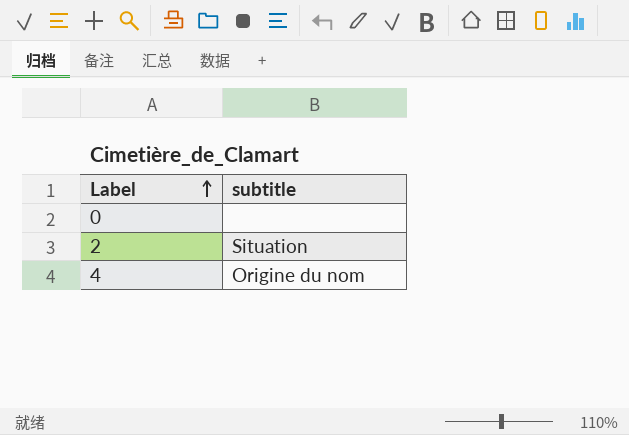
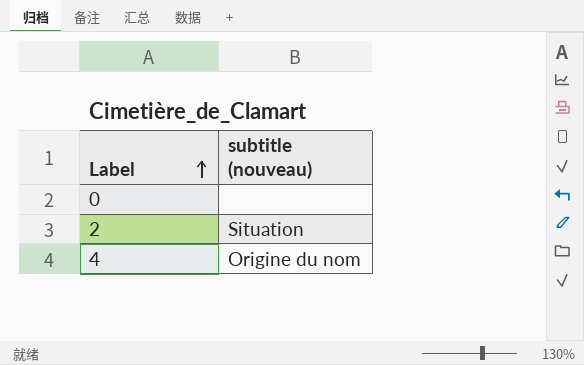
column name: subtitle -> subtitle (nouveau)

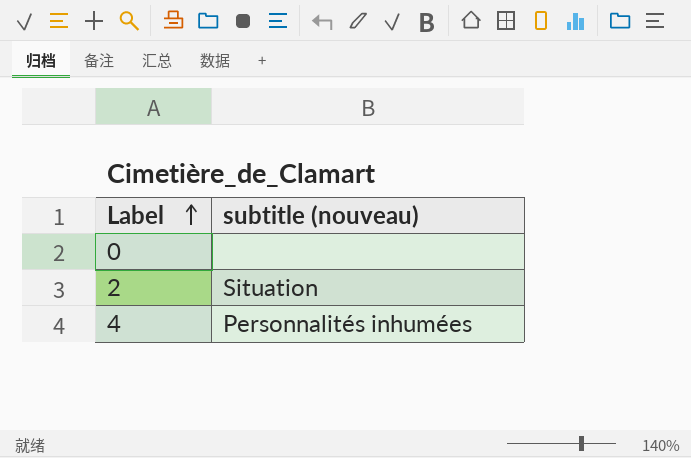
4 | subtitle (nouveau): Origine du nom -> Personnalités inhumées

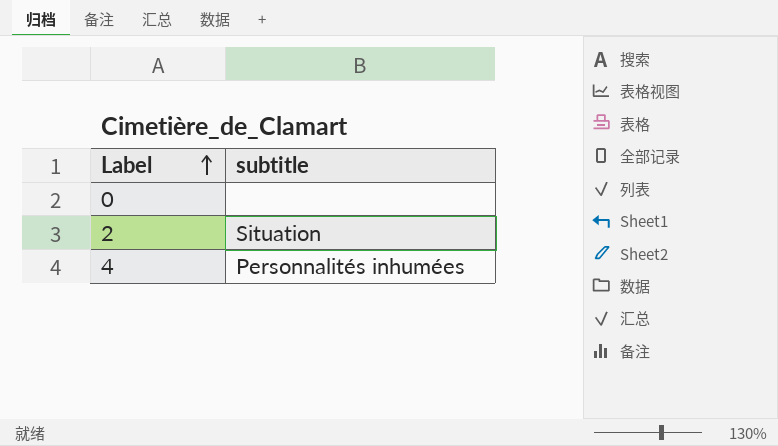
column name: subtitle (nouveau) -> subtitle

